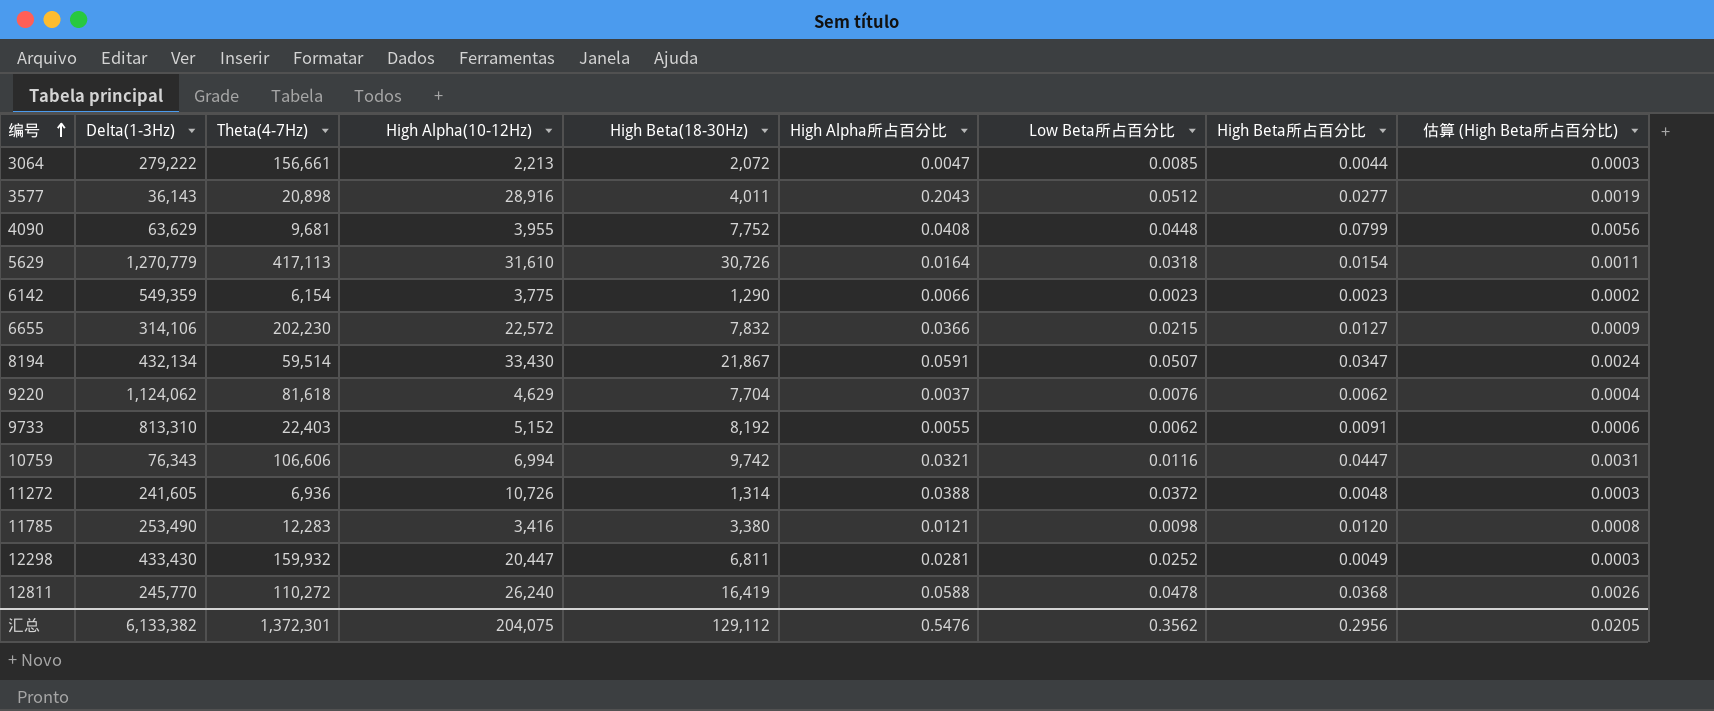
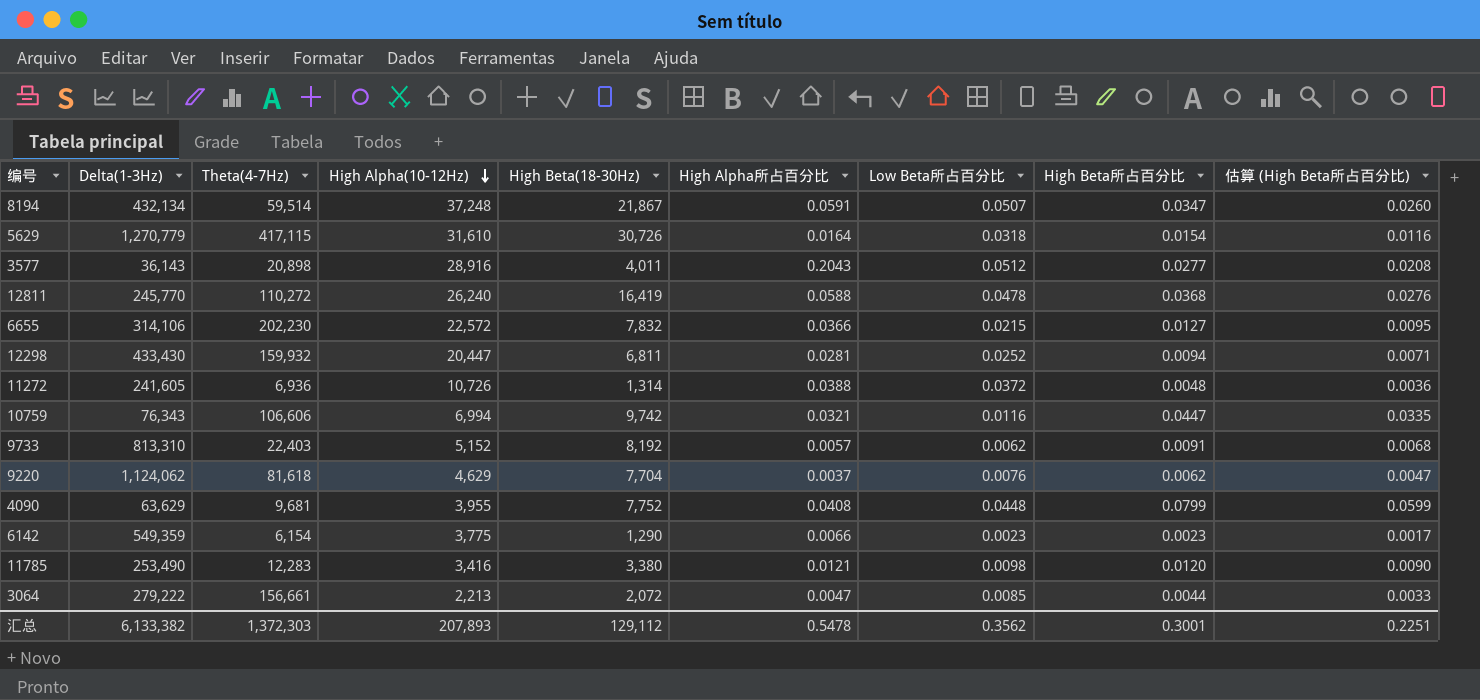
row order: 编号 ascending -> High Alpha(10-12Hz) descending
column 估算 (High Beta所占百分比) | formula: [High Beta所占百分比] * 0.07 -> [High Beta所占百分比] * 0.75
8194 | High Alpha(10-12Hz): 33,430 -> 37,248
5629 | Theta(4-7Hz): 417,113 -> 417,115
12298 | High Beta所占百分比: 0.0049 -> 0.0094
9733 | High Alpha所占百分比: 0.0055 -> 0.0057
汇总 | Theta(4-7Hz): 1,372,301 -> 1,372,303
汇总 | High Alpha(10-12Hz): 204,075 -> 207,893
汇总 | High Alpha所占百分比: 0.5476 -> 0.5478
汇总 | High Beta所占百分比: 0.2956 -> 0.3001
汇总 | 估算 (High Beta所占百分比): 0.0205 -> 0.2251

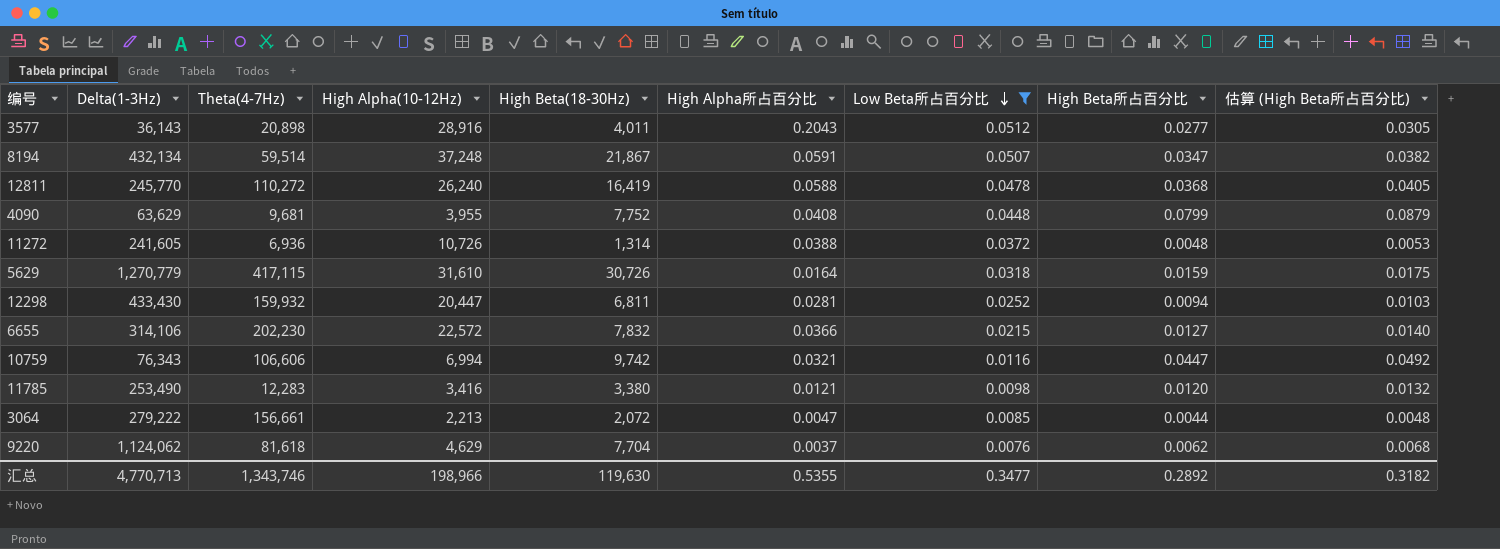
filter: none -> Low Beta所占百分比 >= 0.0076
row order: High Alpha(10-12Hz) descending -> Low Beta所占百分比 descending
column 估算 (High Beta所占百分比) | formula: [High Beta所占百分比] * 0.75 -> [High Beta所占百分比] * 1.1
5629 | High Beta所占百分比: 0.0154 -> 0.0159
汇总 | Delta(1-3Hz): 6,133,382 -> 4,770,713
汇总 | Theta(4-7Hz): 1,372,303 -> 1,343,746
汇总 | High Alpha(10-12Hz): 207,893 -> 198,966
汇总 | High Beta(18-30Hz): 129,112 -> 119,630
汇总 | High Alpha所占百分比: 0.5478 -> 0.5355
汇总 | Low Beta所占百分比: 0.3562 -> 0.3477
汇总 | High Beta所占百分比: 0.3001 -> 0.2892
汇总 | 估算 (High Beta所占百分比): 0.2251 -> 0.3182

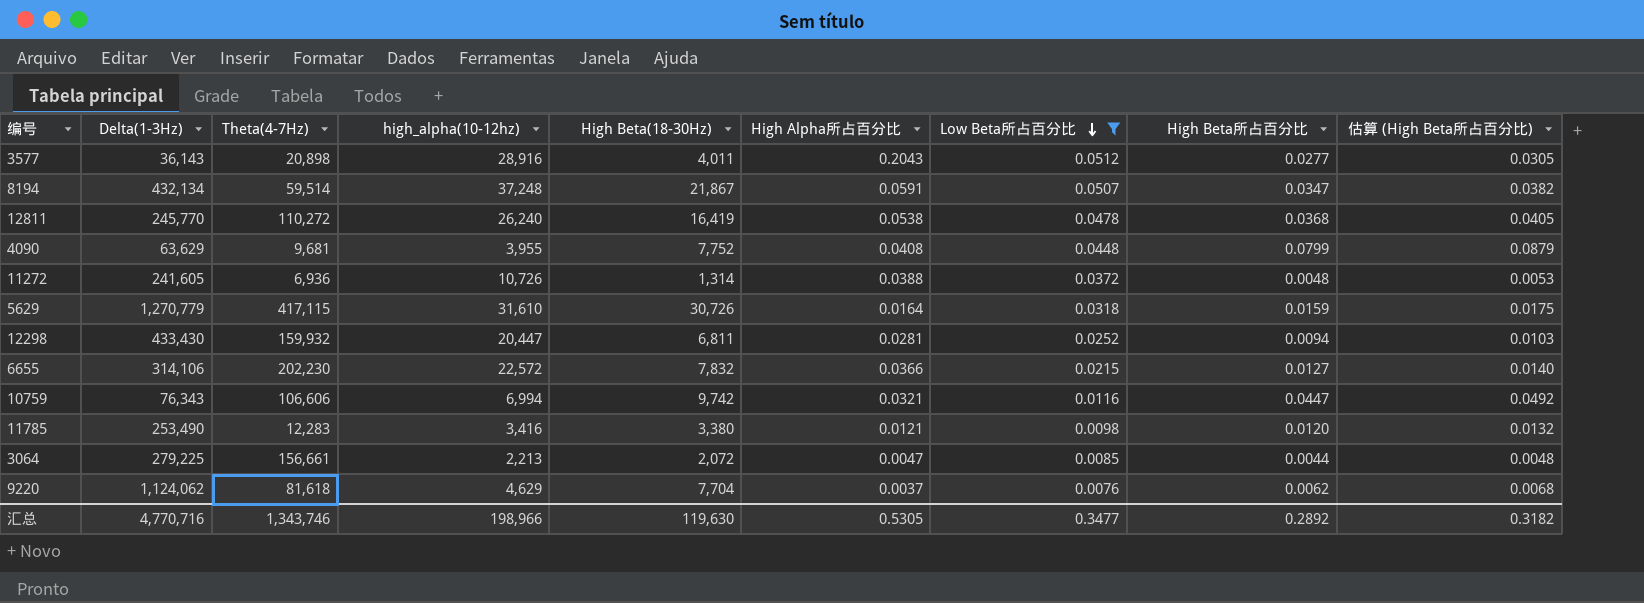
column name: High Alpha(10-12Hz) -> high_alpha(10-12hz)
12811 | High Alpha所占百分比: 0.0588 -> 0.0538
3064 | Delta(1-3Hz): 279,222 -> 279,225
汇总 | Delta(1-3Hz): 4,770,713 -> 4,770,716
汇总 | High Alpha所占百分比: 0.5355 -> 0.5305

